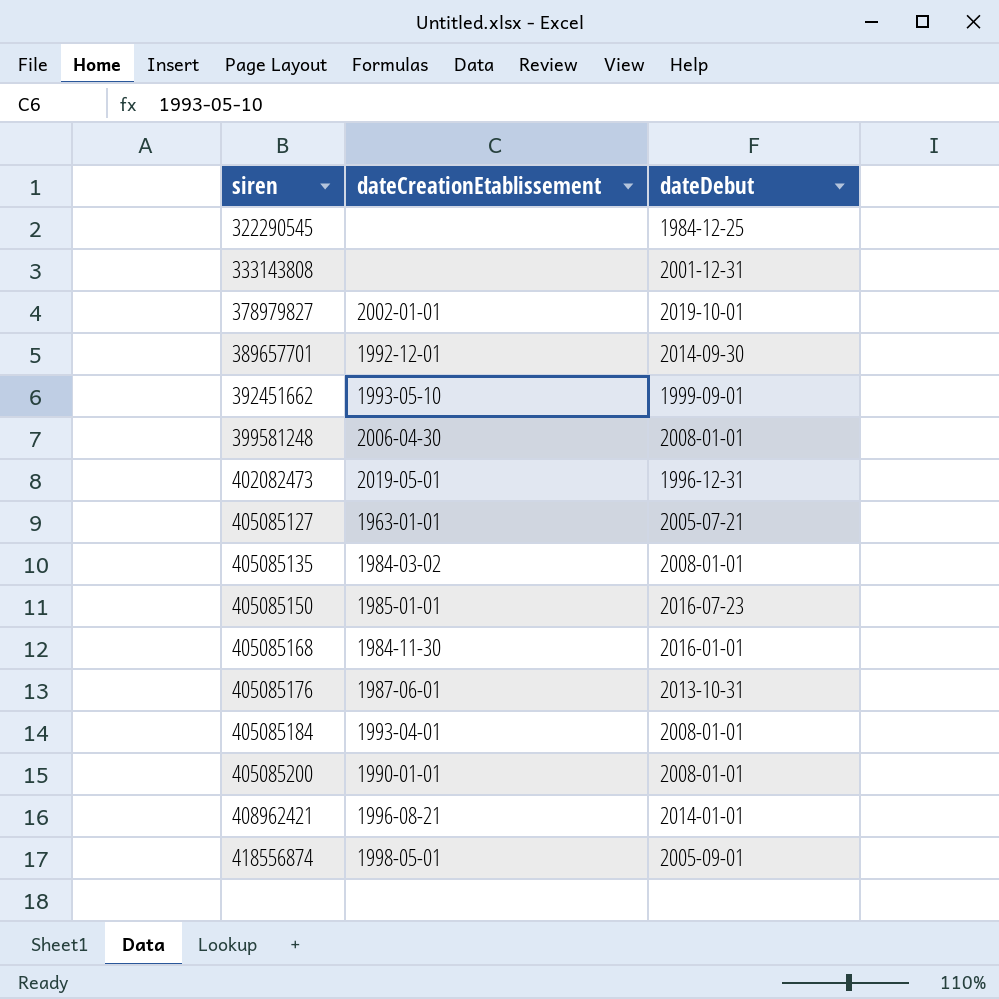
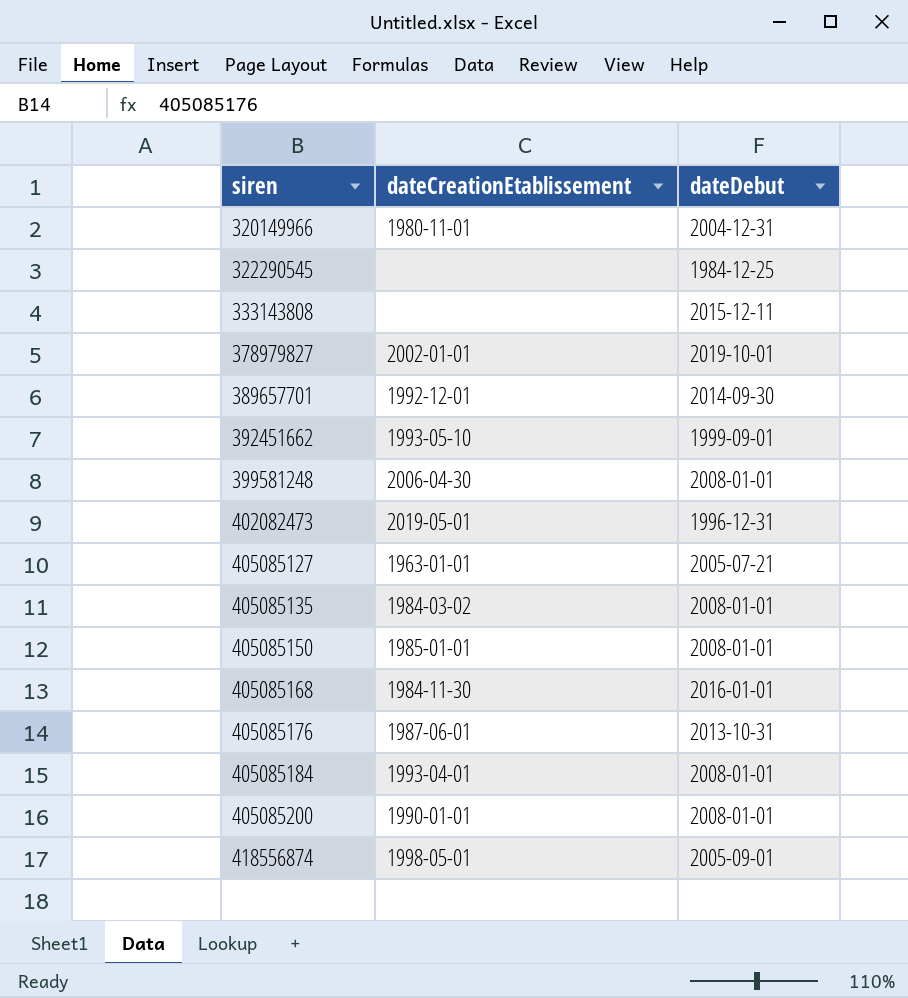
row 408962421: 1996-08-21 | 2014-01-01 -> none
row 320149966: none -> 1980-11-01 | 2004-12-31
333143808 | dateDebut: 2001-12-31 -> 2015-12-11
405085150 | dateDebut: 2016-07-23 -> 2008-01-01

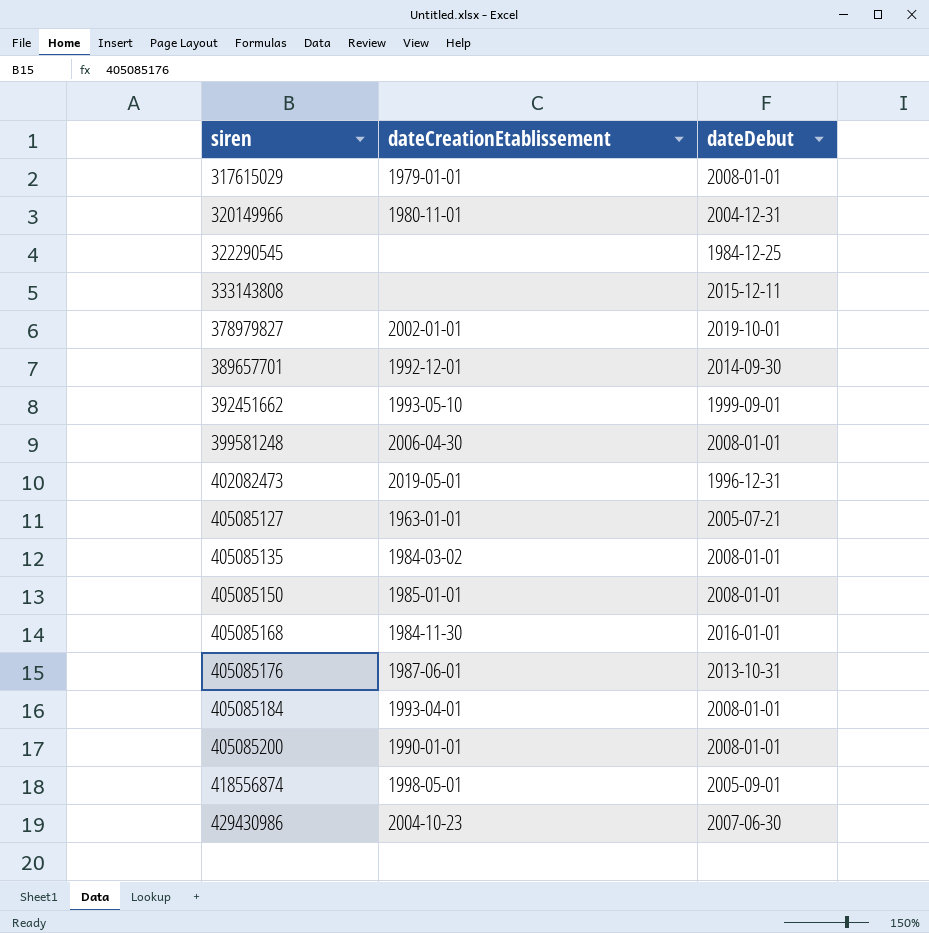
row 317615029: none -> 1979-01-01 | 2008-01-01
row 429430986: none -> 2004-10-23 | 2007-06-30

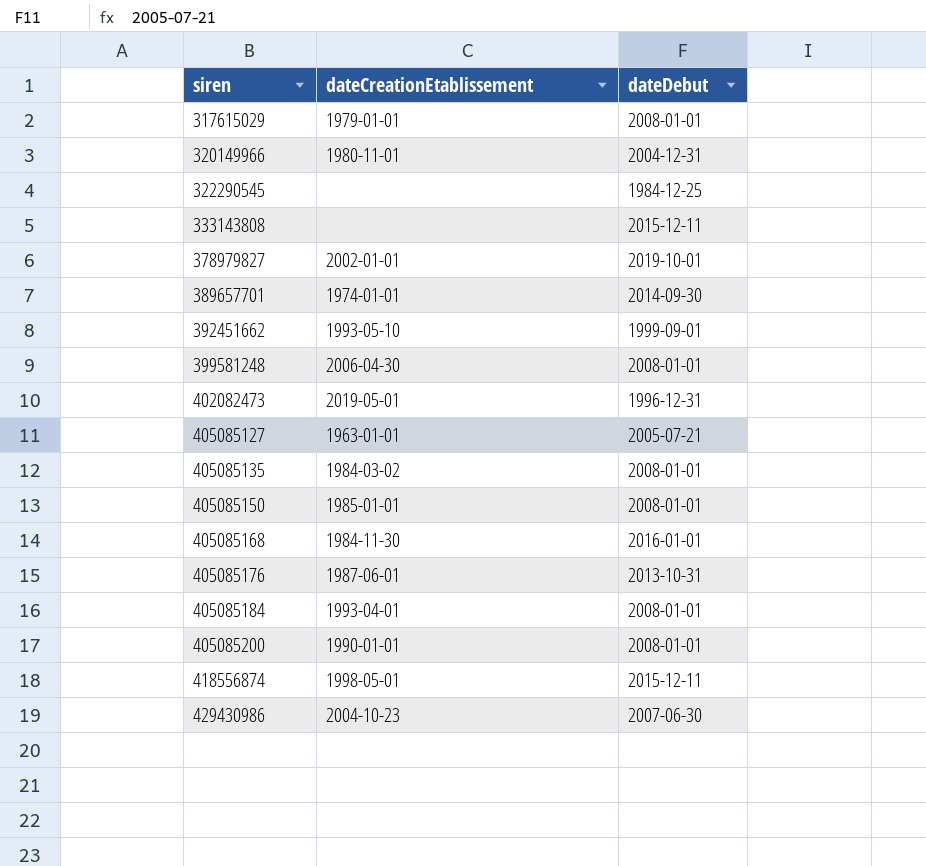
389657701 | dateCreationEtablissement: 1992-12-01 -> 1974-01-01
418556874 | dateDebut: 2005-09-01 -> 2015-12-11

